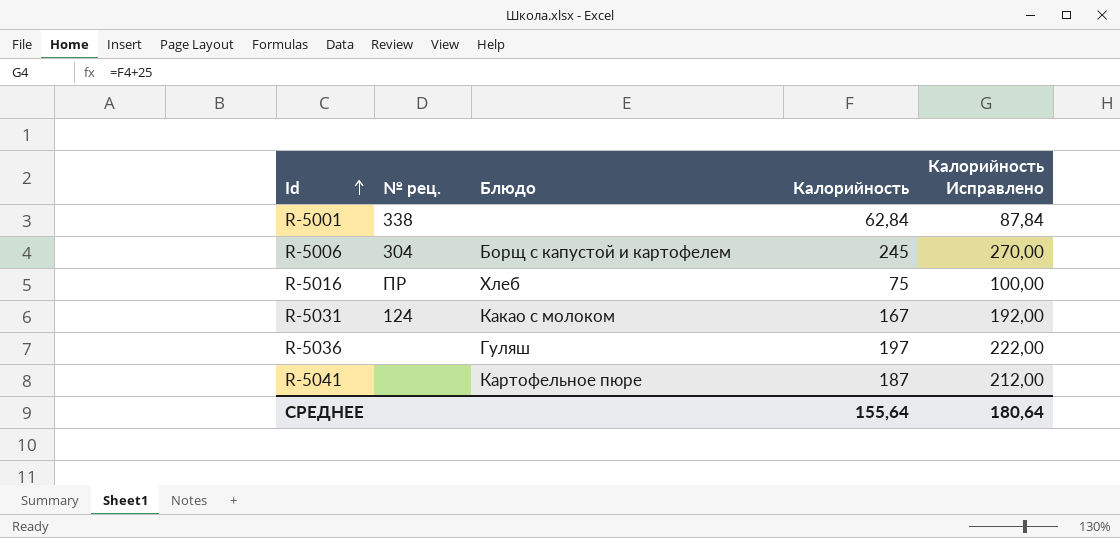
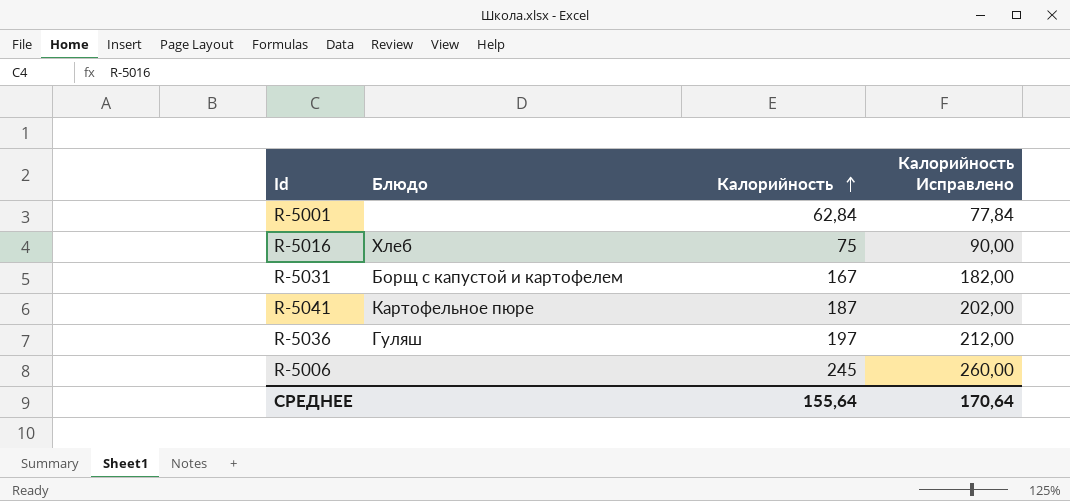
row order: Id ascending -> Калорийность ascending
column № рец. | position: 2 -> none
column Калорийность Исправлено | formula: [Калорийность] + 25 -> [Калорийность] + 15
R-5031 | Блюдо: Какао с молоком -> Борщ с капустой и картофелем
R-5006 | Блюдо: Борщ с капустой и картофелем -> none
СРЕДНЕЕ | Калорийность Исправлено: 180,64 -> 170,64

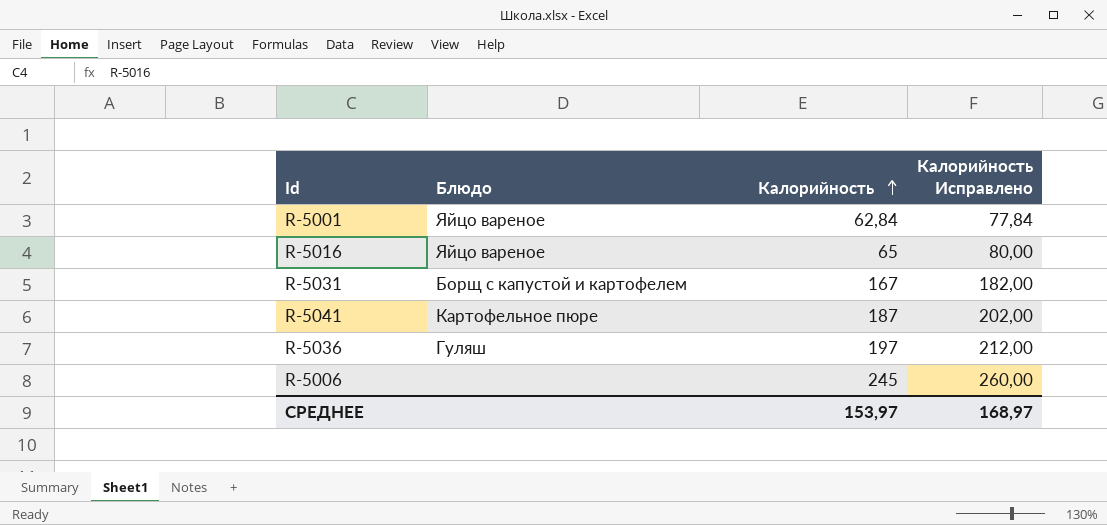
R-5001 | Блюдо: none -> Яйцо вареное
R-5016 | Блюдо: Хлеб -> Яйцо вареное
R-5016 | Калорийность: 75 -> 65
R-5016 | Калорийность Исправлено: 90,00 -> 80,00
СРЕДНЕЕ | Калорийность: 155,64 -> 153,97
СРЕДНЕЕ | Калорийность Исправлено: 170,64 -> 168,97

